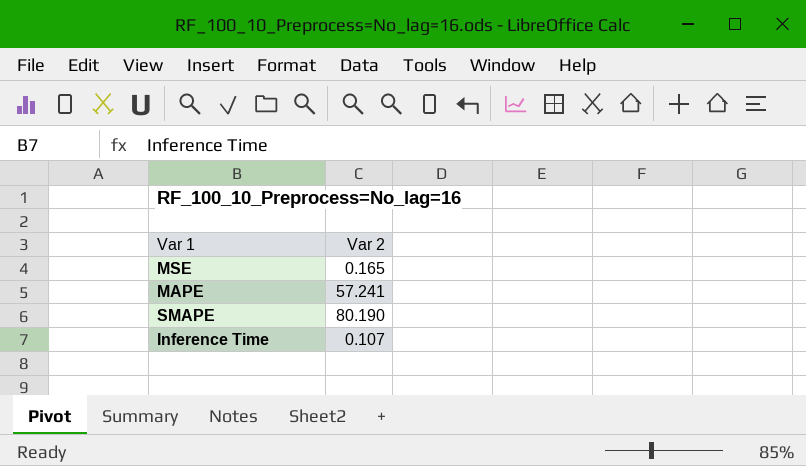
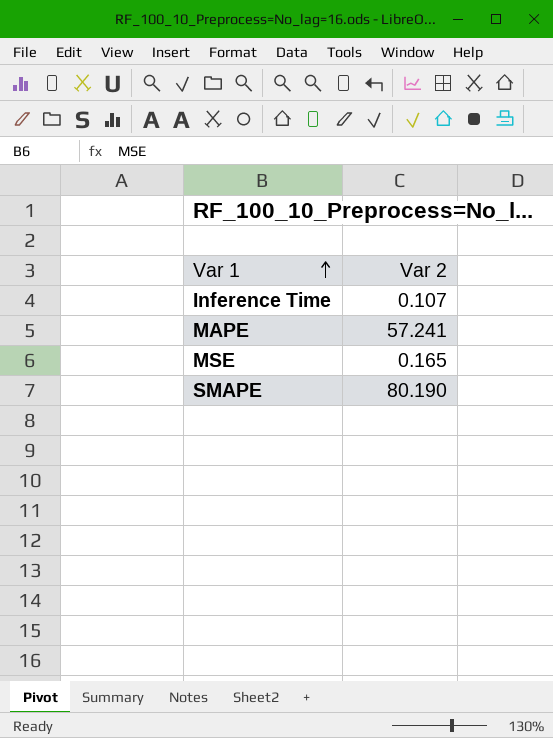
row order: none -> Var 1 ascending

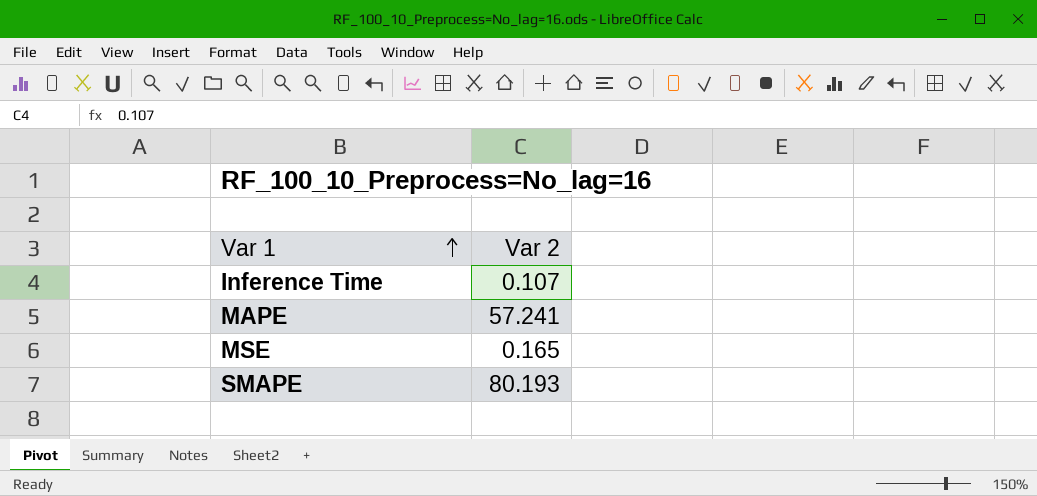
SMAPE | Var 2: 80.190 -> 80.193

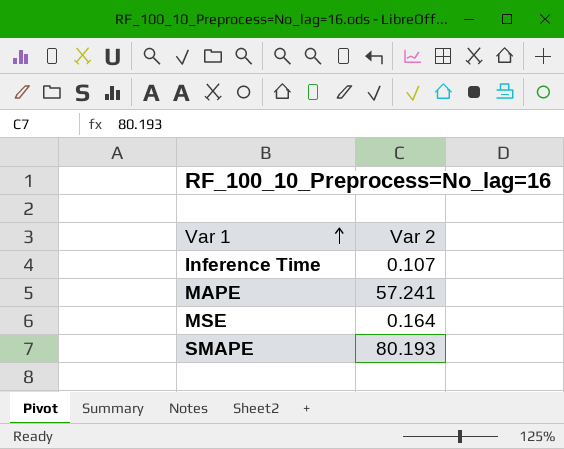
MSE | Var 2: 0.165 -> 0.164

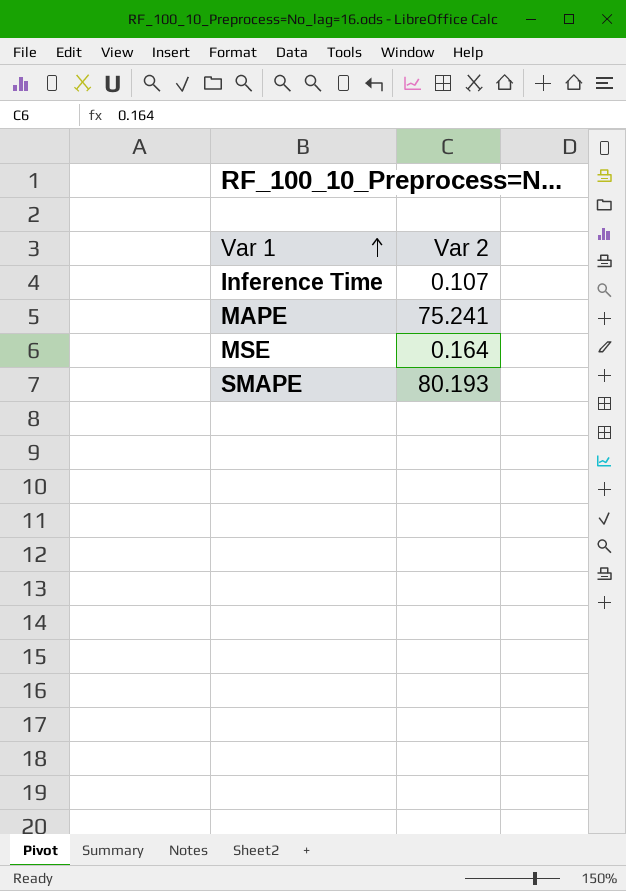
MAPE | Var 2: 57.241 -> 75.241

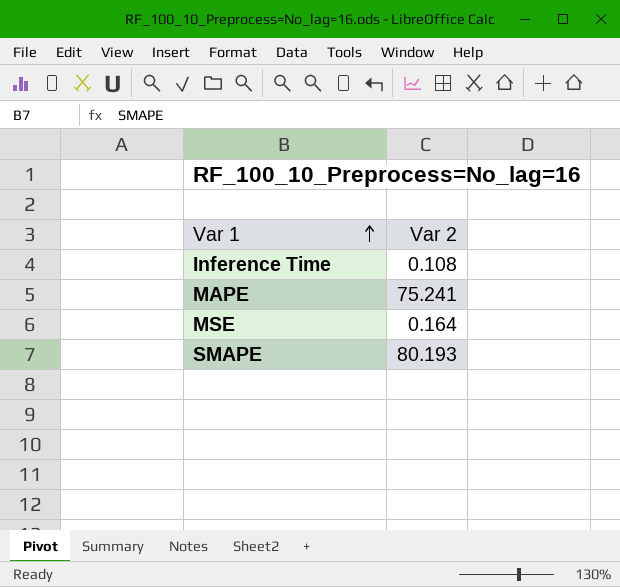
Inference Time | Var 2: 0.107 -> 0.108

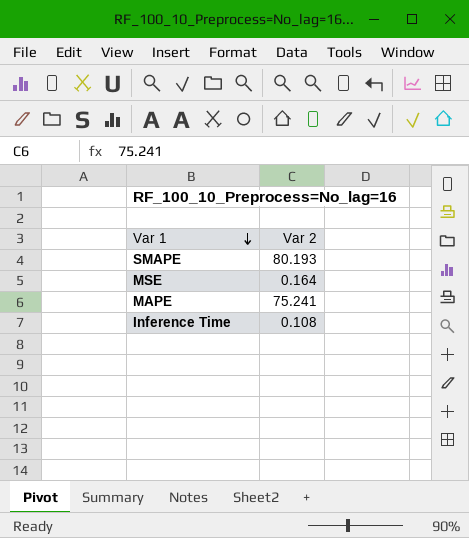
row order: Var 1 ascending -> Var 1 descending

